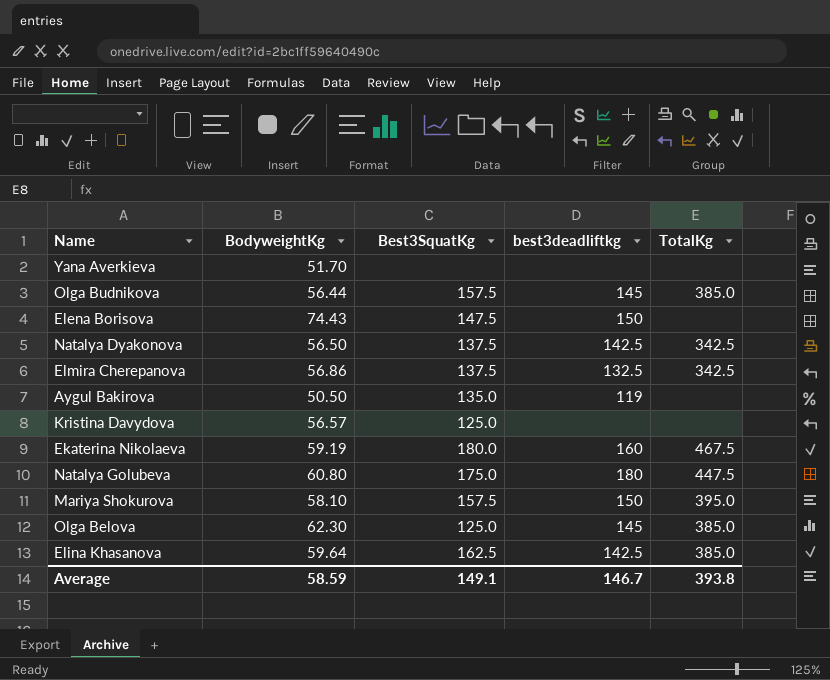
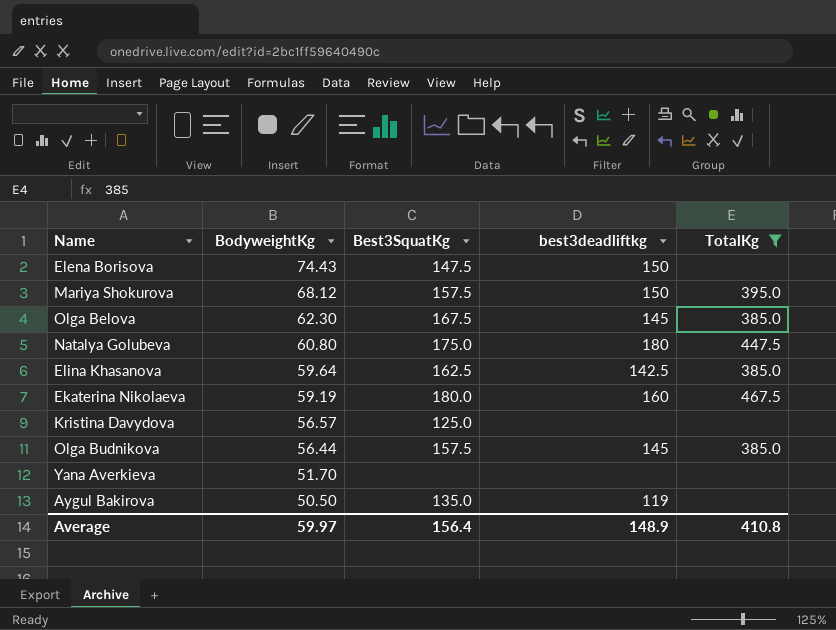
filter: none -> TotalKg != 342.5
row order: none -> BodyweightKg descending
Mariya Shokurova | BodyweightKg: 58.10 -> 68.12
Olga Belova | Best3SquatKg: 125.0 -> 167.5
Average | BodyweightKg: 58.59 -> 59.97
Average | Best3SquatKg: 149.1 -> 156.4
Average | best3deadliftkg: 146.7 -> 148.9
Average | TotalKg: 393.8 -> 410.8

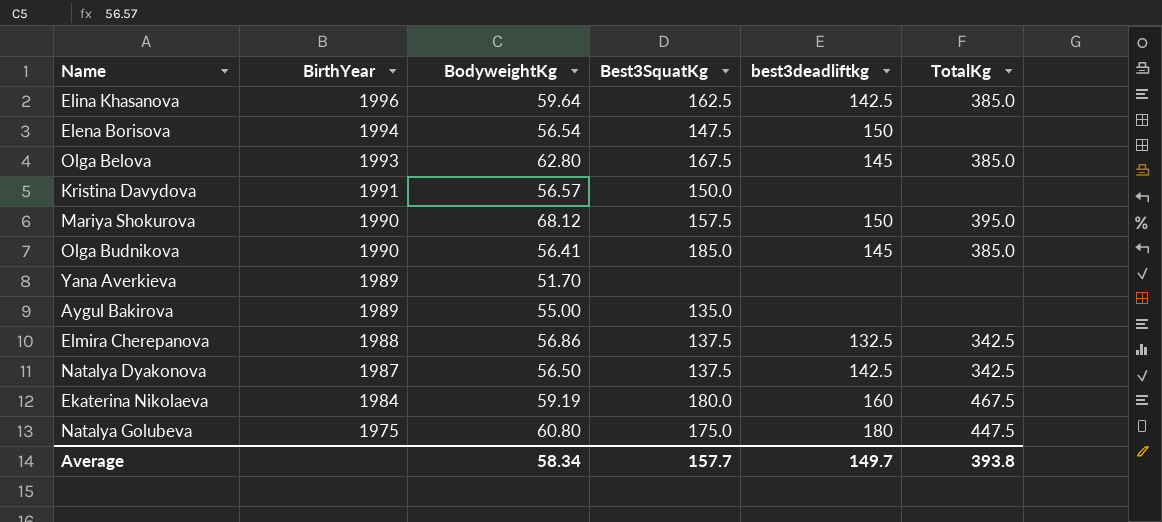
filter: TotalKg != 342.5 -> none
row order: BodyweightKg descending -> BirthYear descending
column BirthYear | position: none -> 2
Elena Borisova | BodyweightKg: 74.43 -> 56.54
Olga Belova | BodyweightKg: 62.30 -> 62.80
Kristina Davydova | Best3SquatKg: 125.0 -> 150.0
Olga Budnikova | BodyweightKg: 56.44 -> 56.41
Olga Budnikova | Best3SquatKg: 157.5 -> 185.0
Aygul Bakirova | BodyweightKg: 50.50 -> 55.00
Aygul Bakirova | best3deadliftkg: 119 -> none
Average | BodyweightKg: 59.97 -> 58.34
Average | Best3SquatKg: 156.4 -> 157.7
Average | best3deadliftkg: 148.9 -> 149.7
Average | TotalKg: 410.8 -> 393.8

